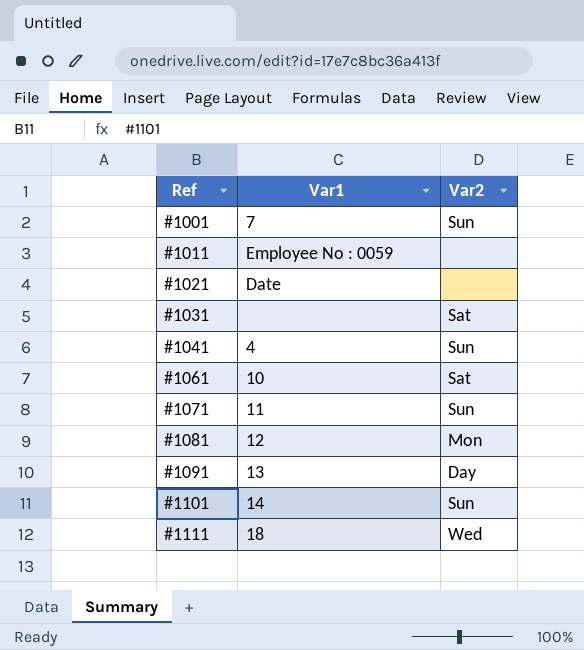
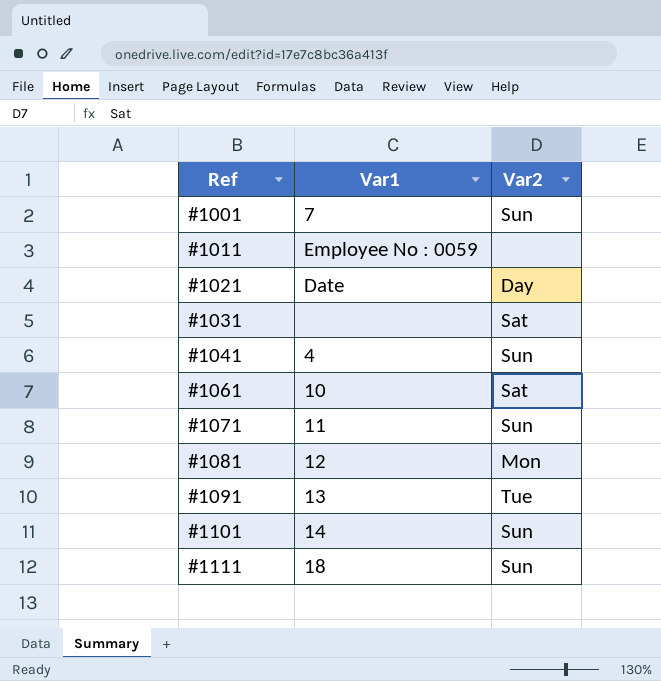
#1021 | Var2: none -> Day
#1091 | Var2: Day -> Tue
#1111 | Var2: Wed -> Sun

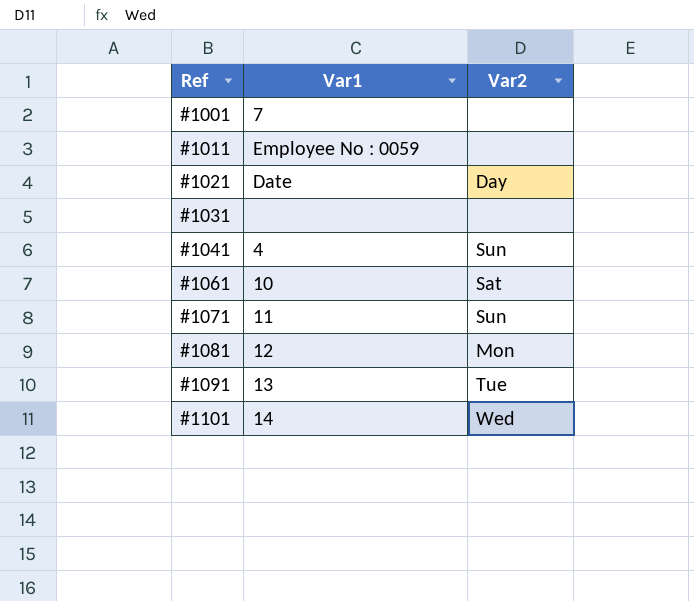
row #1111: 18 | Sun -> none
#1001 | Var2: Sun -> none
#1031 | Var2: Sat -> none
#1101 | Var2: Sun -> Wed

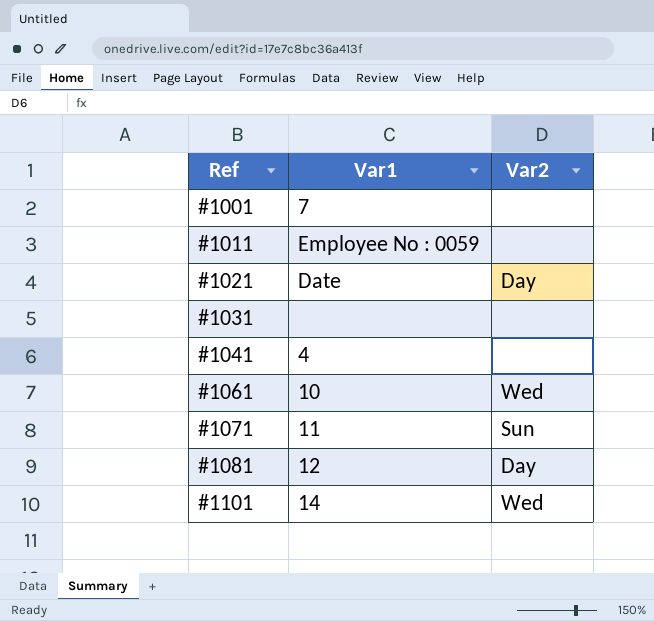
row #1091: 13 | Tue -> none
#1041 | Var2: Sun -> none
#1061 | Var2: Sat -> Wed
#1081 | Var2: Mon -> Day

